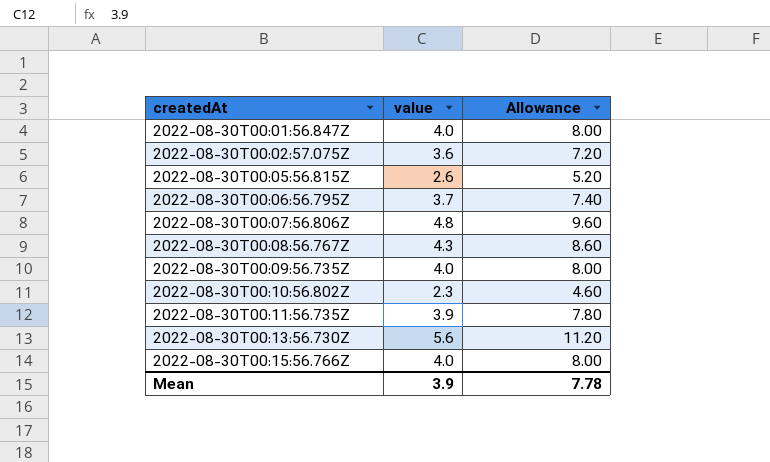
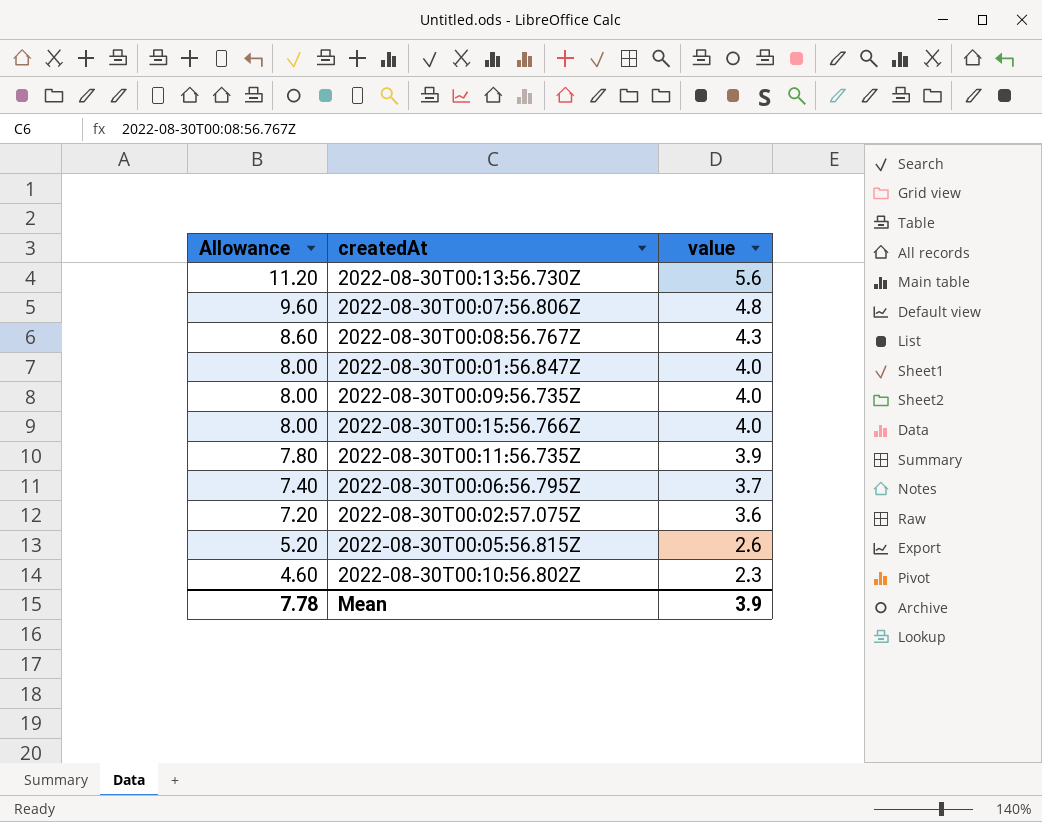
row order: createdAt ascending -> Allowance descending
column Allowance | position: 3 -> 1

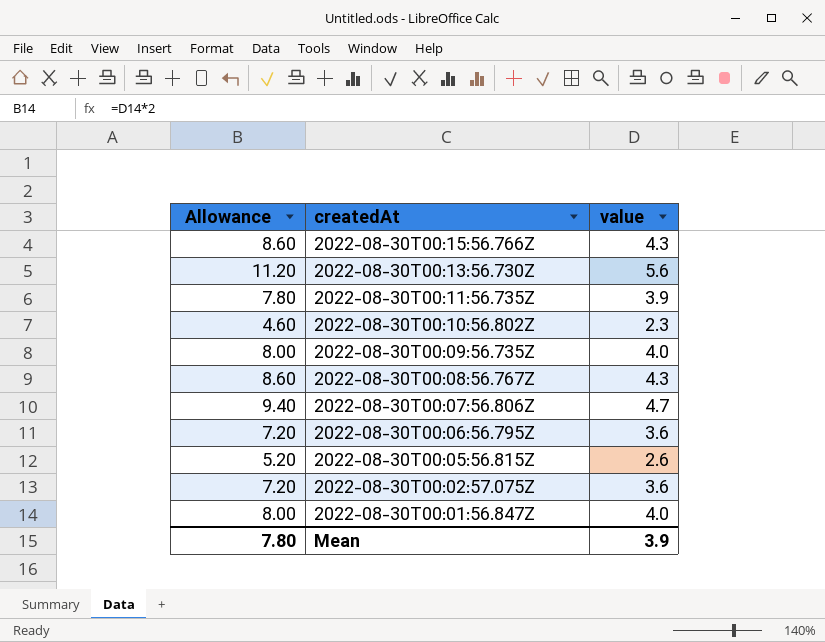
row order: Allowance descending -> createdAt descending
2022-08-30T00:15:56.766Z | Allowance: 8.00 -> 8.60
2022-08-30T00:15:56.766Z | value: 4.0 -> 4.3
2022-08-30T00:07:56.806Z | Allowance: 9.60 -> 9.40
2022-08-30T00:07:56.806Z | value: 4.8 -> 4.7
2022-08-30T00:06:56.795Z | Allowance: 7.40 -> 7.20
2022-08-30T00:06:56.795Z | value: 3.7 -> 3.6
Mean | Allowance: 7.78 -> 7.80

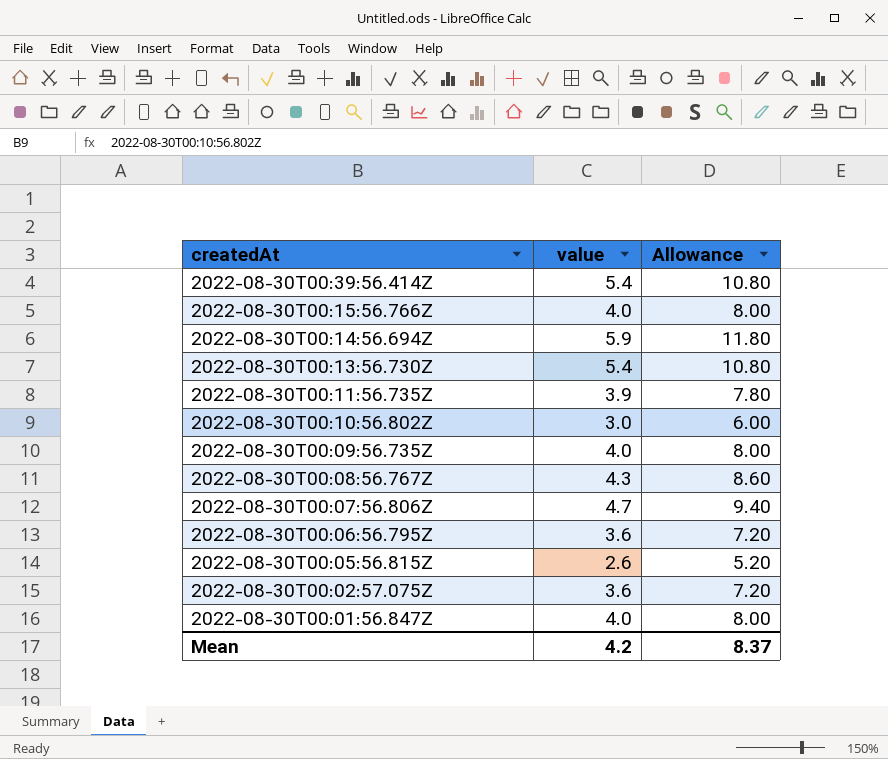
column Allowance | position: 1 -> 3
row 2022-08-30T00:39:56.414Z: none -> 5.4 | 10.80
2022-08-30T00:15:56.766Z | value: 4.3 -> 4.0
2022-08-30T00:15:56.766Z | Allowance: 8.60 -> 8.00
row 2022-08-30T00:14:56.694Z: none -> 5.9 | 11.80
2022-08-30T00:13:56.730Z | value: 5.6 -> 5.4
2022-08-30T00:13:56.730Z | Allowance: 11.20 -> 10.80
2022-08-30T00:10:56.802Z | value: 2.3 -> 3.0
2022-08-30T00:10:56.802Z | Allowance: 4.60 -> 6.00
Mean | value: 3.9 -> 4.2
Mean | Allowance: 7.80 -> 8.37

